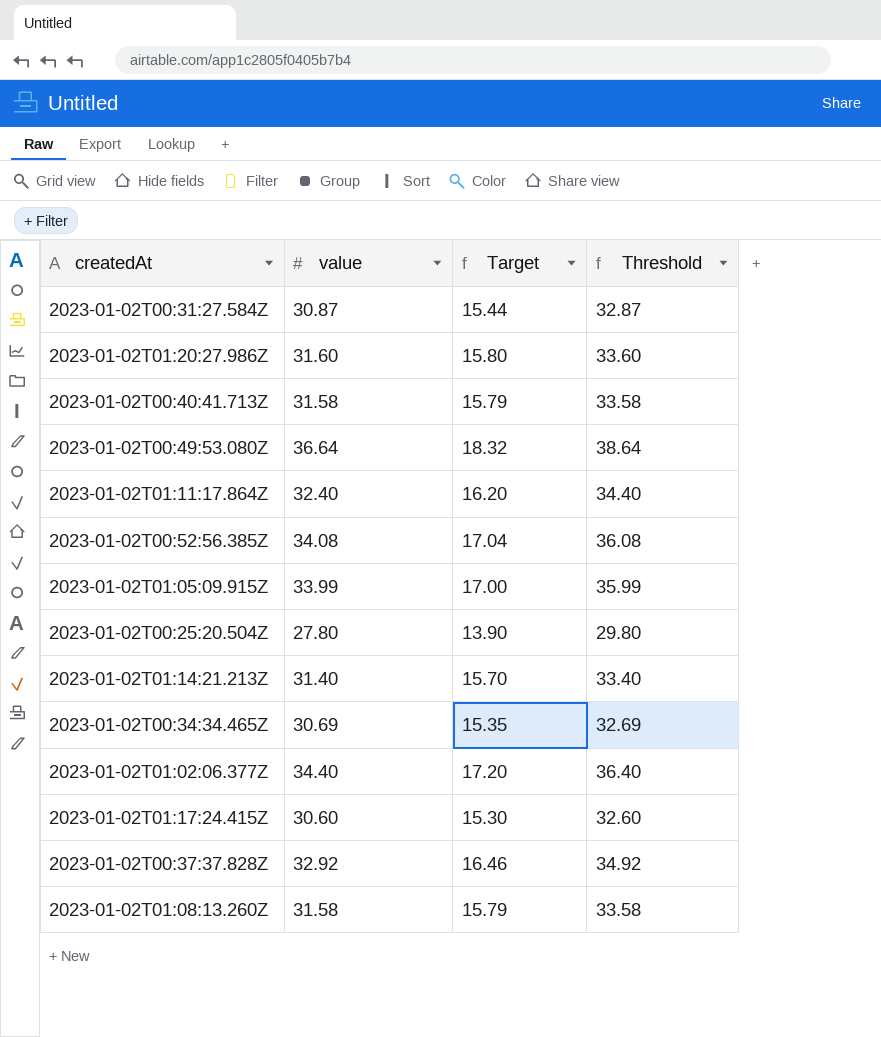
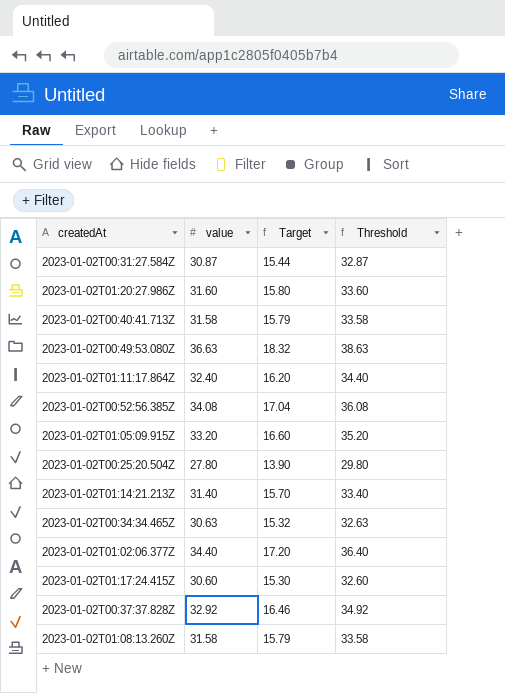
2023-01-02T00:49:53.080Z | value: 36.64 -> 36.63
2023-01-02T00:49:53.080Z | Threshold: 38.64 -> 38.63
2023-01-02T01:05:09.915Z | value: 33.99 -> 33.20
2023-01-02T01:05:09.915Z | Target: 17.00 -> 16.60
2023-01-02T01:05:09.915Z | Threshold: 35.99 -> 35.20
2023-01-02T00:34:34.465Z | value: 30.69 -> 30.63
2023-01-02T00:34:34.465Z | Target: 15.35 -> 15.32
2023-01-02T00:34:34.465Z | Threshold: 32.69 -> 32.63

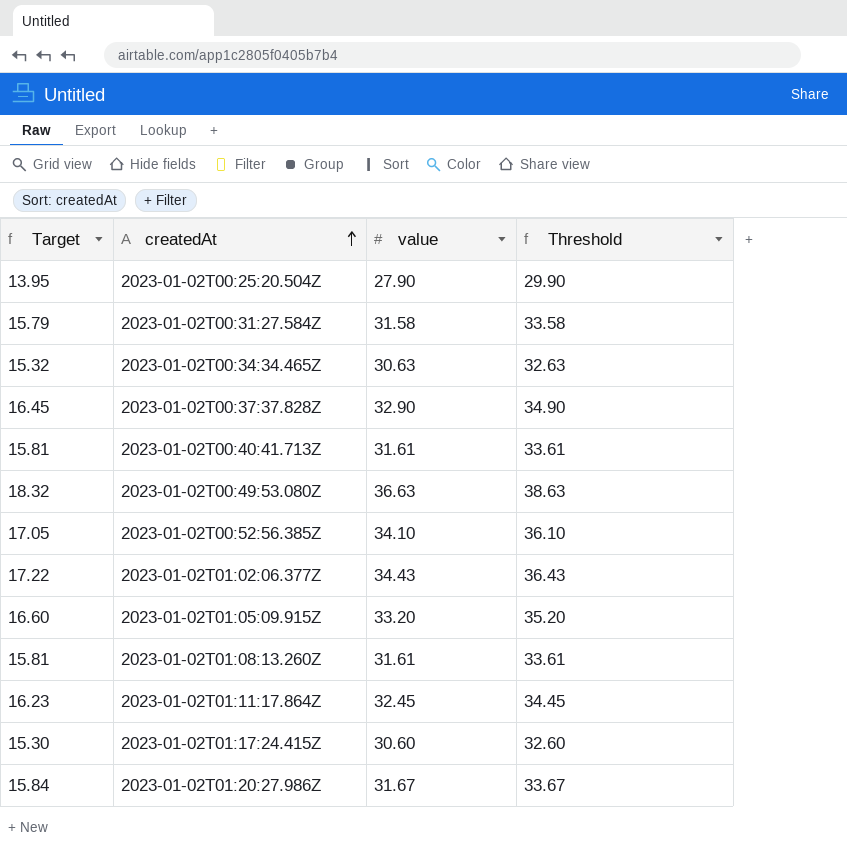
row order: none -> createdAt ascending
column Target | position: 3 -> 1
row 2023-01-02T01:14:21.213Z: 31.40 | 15.70 | 33.40 -> none
2023-01-02T00:25:20.504Z | Target: 13.90 -> 13.95
2023-01-02T00:25:20.504Z | value: 27.80 -> 27.90
2023-01-02T00:25:20.504Z | Threshold: 29.80 -> 29.90
2023-01-02T00:31:27.584Z | Target: 15.44 -> 15.79
2023-01-02T00:31:27.584Z | value: 30.87 -> 31.58
2023-01-02T00:31:27.584Z | Threshold: 32.87 -> 33.58
2023-01-02T00:37:37.828Z | Target: 16.46 -> 16.45
2023-01-02T00:37:37.828Z | value: 32.92 -> 32.90
2023-01-02T00:37:37.828Z | Threshold: 34.92 -> 34.90
2023-01-02T00:40:41.713Z | Target: 15.79 -> 15.81
2023-01-02T00:40:41.713Z | value: 31.58 -> 31.61
2023-01-02T00:40:41.713Z | Threshold: 33.58 -> 33.61
2023-01-02T00:52:56.385Z | Target: 17.04 -> 17.05
2023-01-02T00:52:56.385Z | value: 34.08 -> 34.10
2023-01-02T00:52:56.385Z | Threshold: 36.08 -> 36.10
2023-01-02T01:02:06.377Z | Target: 17.20 -> 17.22
2023-01-02T01:02:06.377Z | value: 34.40 -> 34.43
2023-01-02T01:02:06.377Z | Threshold: 36.40 -> 36.43
2023-01-02T01:08:13.260Z | Target: 15.79 -> 15.81
2023-01-02T01:08:13.260Z | value: 31.58 -> 31.61
2023-01-02T01:08:13.260Z | Threshold: 33.58 -> 33.61
2023-01-02T01:11:17.864Z | Target: 16.20 -> 16.23
2023-01-02T01:11:17.864Z | value: 32.40 -> 32.45
2023-01-02T01:11:17.864Z | Threshold: 34.40 -> 34.45
2023-01-02T01:20:27.986Z | Target: 15.80 -> 15.84
2023-01-02T01:20:27.986Z | value: 31.60 -> 31.67
2023-01-02T01:20:27.986Z | Threshold: 33.60 -> 33.67

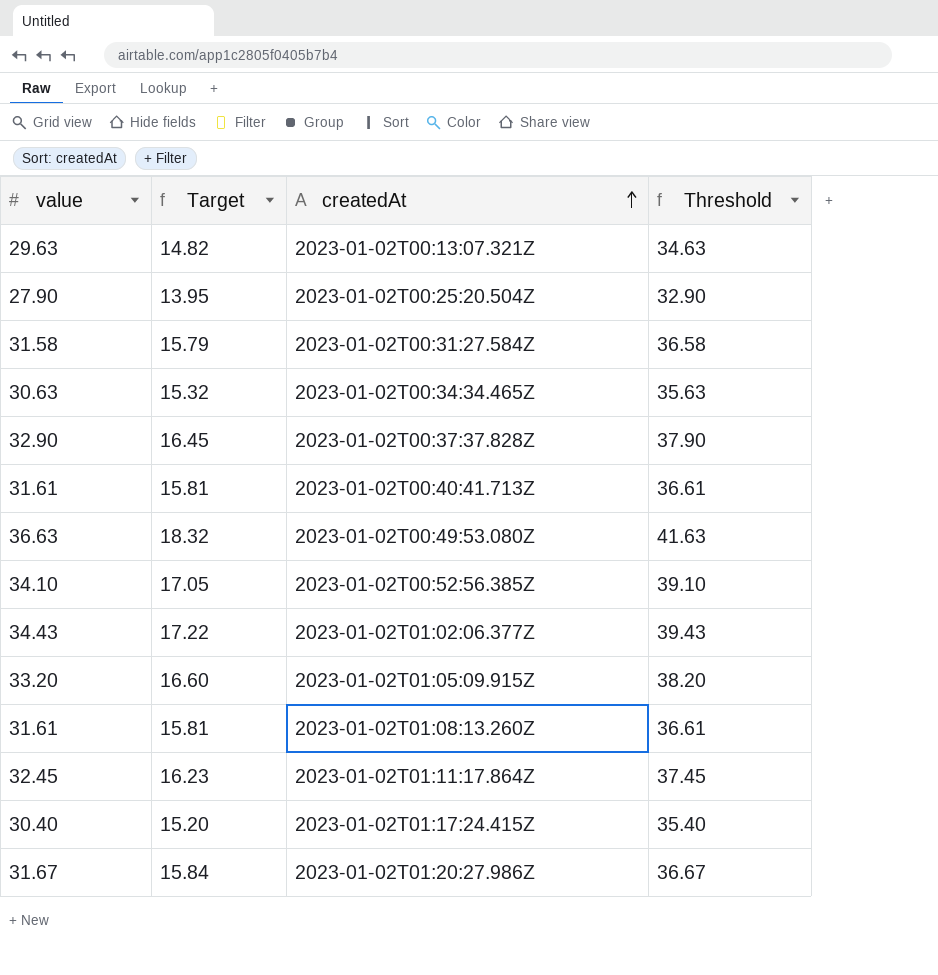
column value | position: 3 -> 1
column Threshold | formula: [value] + 2 -> [value] + 5
row 2023-01-02T00:13:07.321Z: none -> 29.63 | 14.82 | 34.63
2023-01-02T01:17:24.415Z | value: 30.60 -> 30.40
2023-01-02T01:17:24.415Z | Target: 15.30 -> 15.20

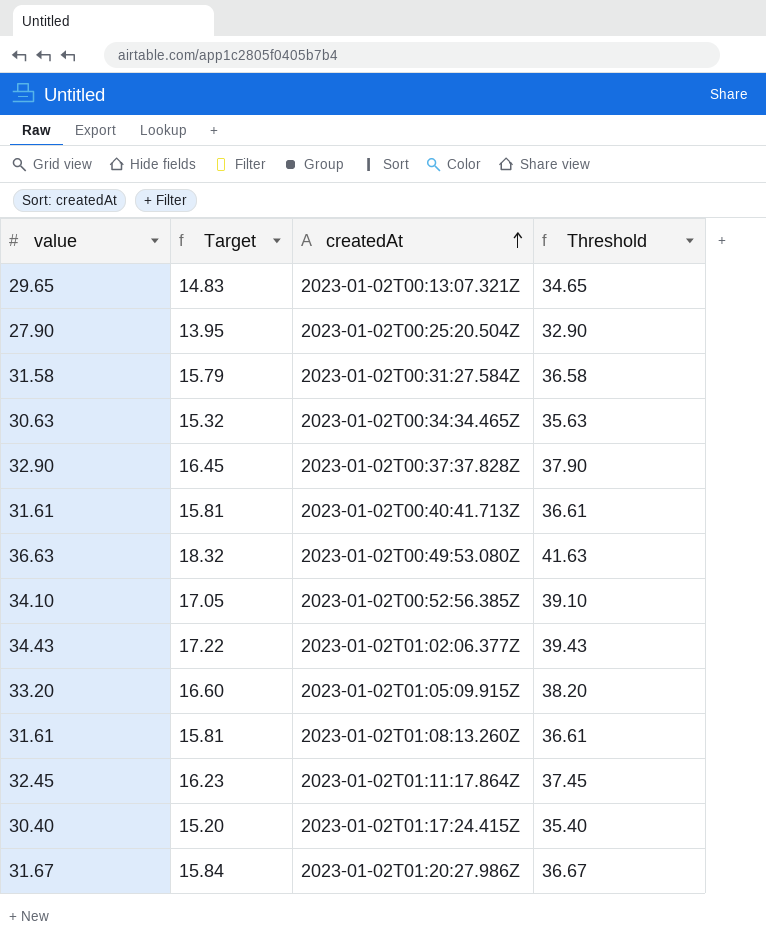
2023-01-02T00:13:07.321Z | value: 29.63 -> 29.65
2023-01-02T00:13:07.321Z | Target: 14.82 -> 14.83
2023-01-02T00:13:07.321Z | Threshold: 34.63 -> 34.65

